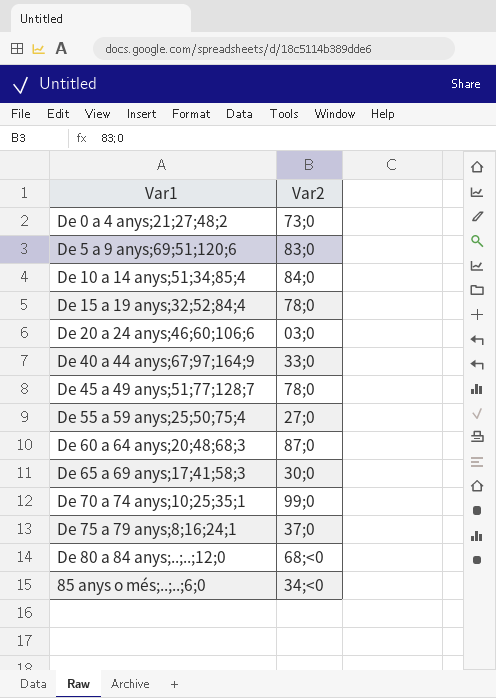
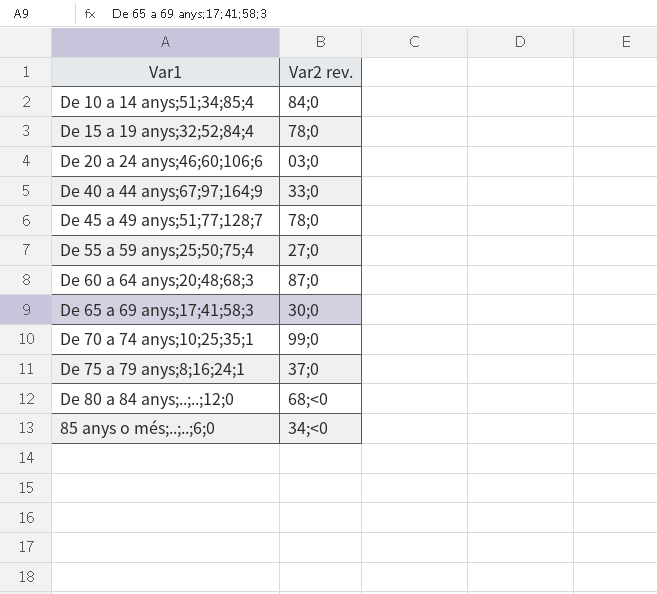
column name: Var2 -> Var2 rev.
row De 0 a 4 anys;21;27;48;2: 73;0 -> none
row De 5 a 9 anys;69;51;120;6: 83;0 -> none

